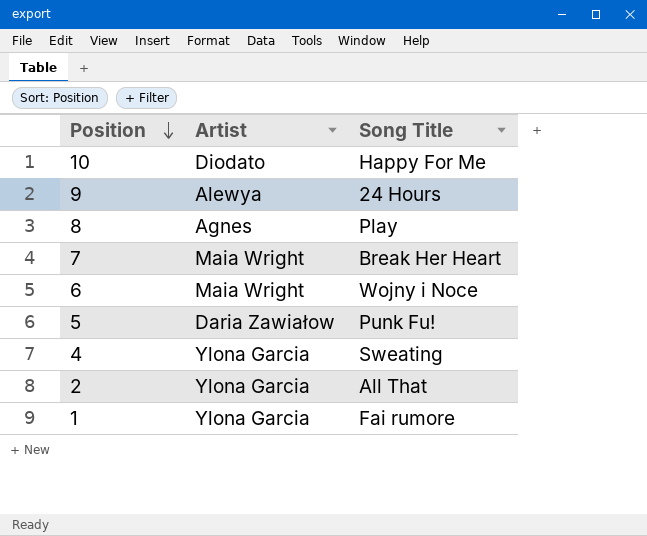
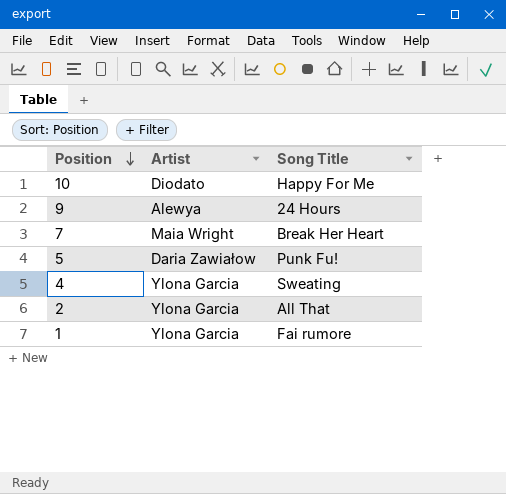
row 8: Agnes | Play -> none
row 6: Maia Wright | Wojny i Noce -> none

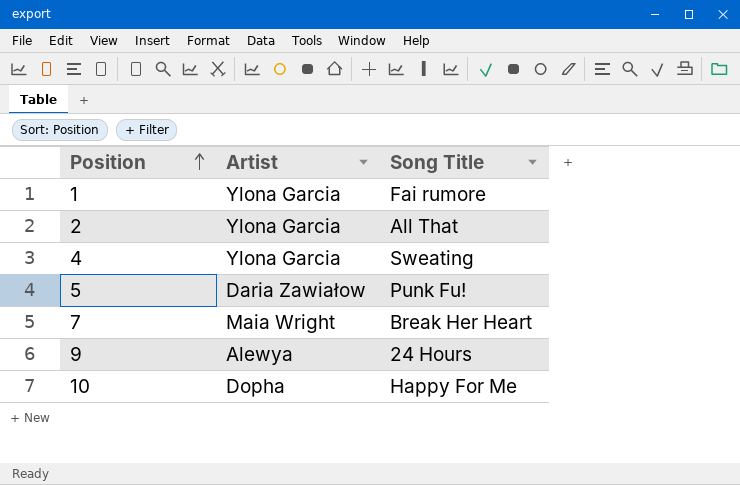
row order: Position descending -> Position ascending
10 | Artist: Diodato -> Dopha

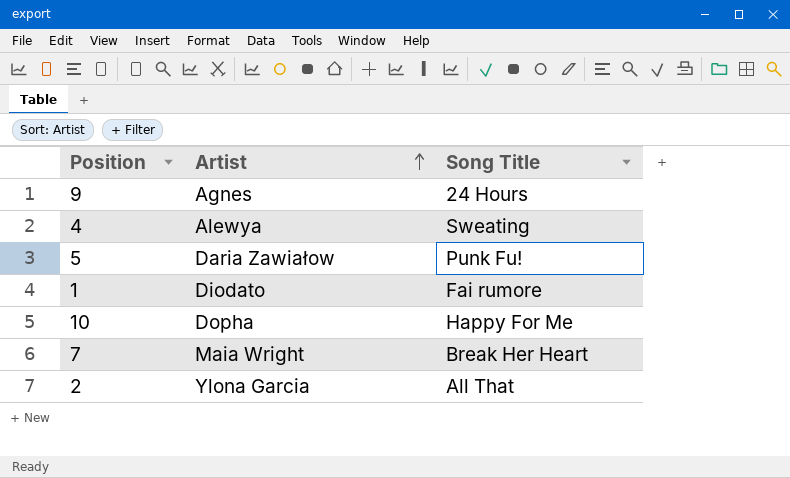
row order: Position ascending -> Artist ascending
9 | Artist: Alewya -> Agnes
4 | Artist: Ylona Garcia -> Alewya
1 | Artist: Ylona Garcia -> Diodato

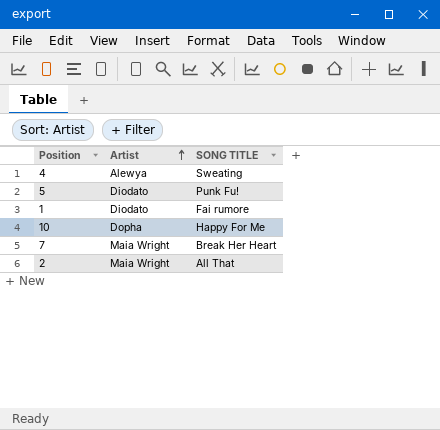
column name: Song Title -> SONG TITLE
row 9: Agnes | 24 Hours -> none
5 | Artist: Daria Zawiałow -> Diodato
2 | Artist: Ylona Garcia -> Maia Wright

